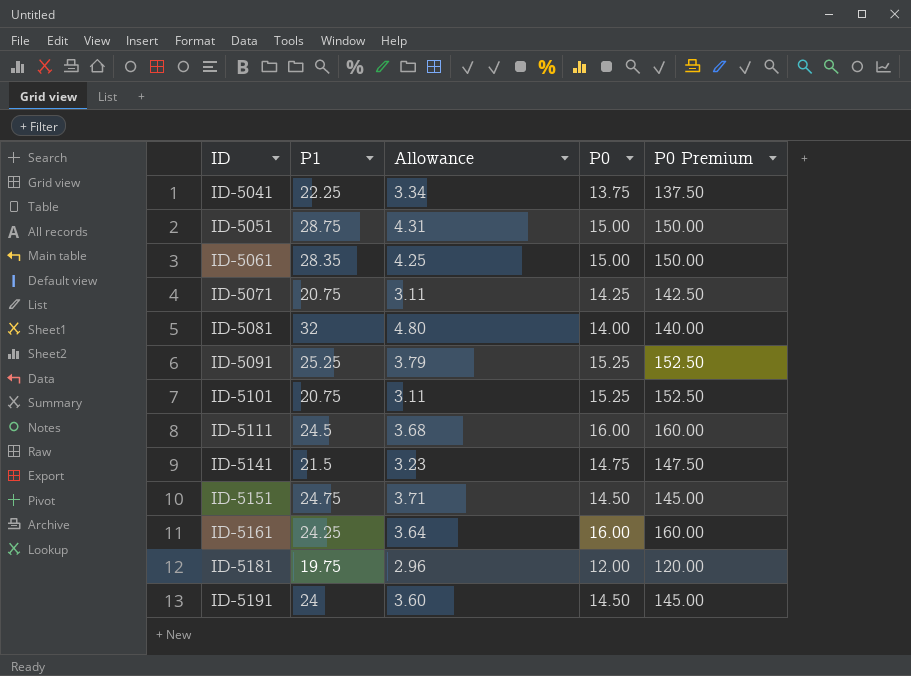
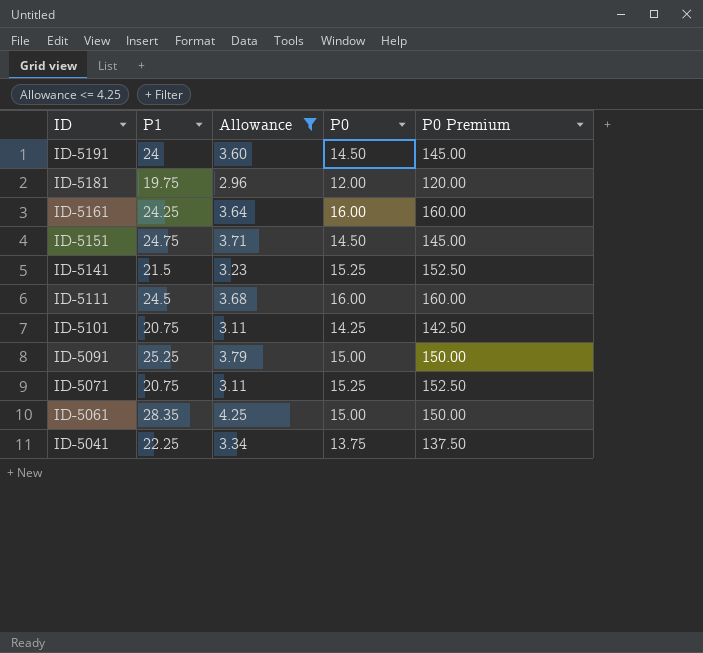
filter: none -> Allowance <= 4.25
row order: ID ascending -> ID descending
ID-5141 | P0: 14.75 -> 15.25
ID-5141 | P0 Premium: 147.50 -> 152.50
ID-5101 | P0: 15.25 -> 14.25
ID-5101 | P0 Premium: 152.50 -> 142.50
ID-5091 | P0: 15.25 -> 15.00
ID-5091 | P0 Premium: 152.50 -> 150.00
ID-5071 | P0: 14.25 -> 15.25
ID-5071 | P0 Premium: 142.50 -> 152.50

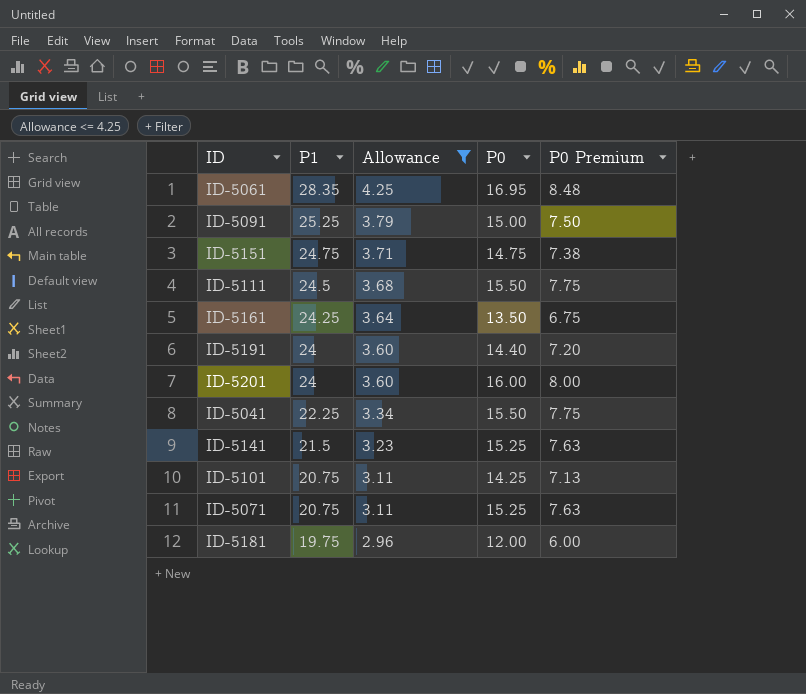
row order: ID descending -> P1 descending
column P0 Premium | formula: [P0] * 10 -> [P0] * 0.5
ID-5061 | P0: 15.00 -> 16.95
ID-5151 | P0: 14.50 -> 14.75
ID-5111 | P0: 16.00 -> 15.50
ID-5161 | P0: 16.00 -> 13.50
ID-5191 | P0: 14.50 -> 14.40
row ID-5201: none -> 24 | 3.60 | 16.00 | 8.00
ID-5041 | P0: 13.75 -> 15.50

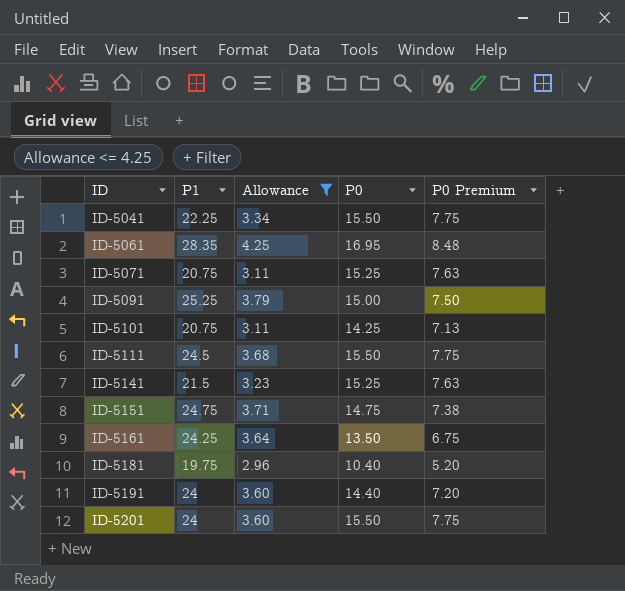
row order: P1 descending -> ID ascending
ID-5181 | P0: 12.00 -> 10.40
ID-5181 | P0 Premium: 6.00 -> 5.20
ID-5201 | P0: 16.00 -> 15.50
ID-5201 | P0 Premium: 8.00 -> 7.75

